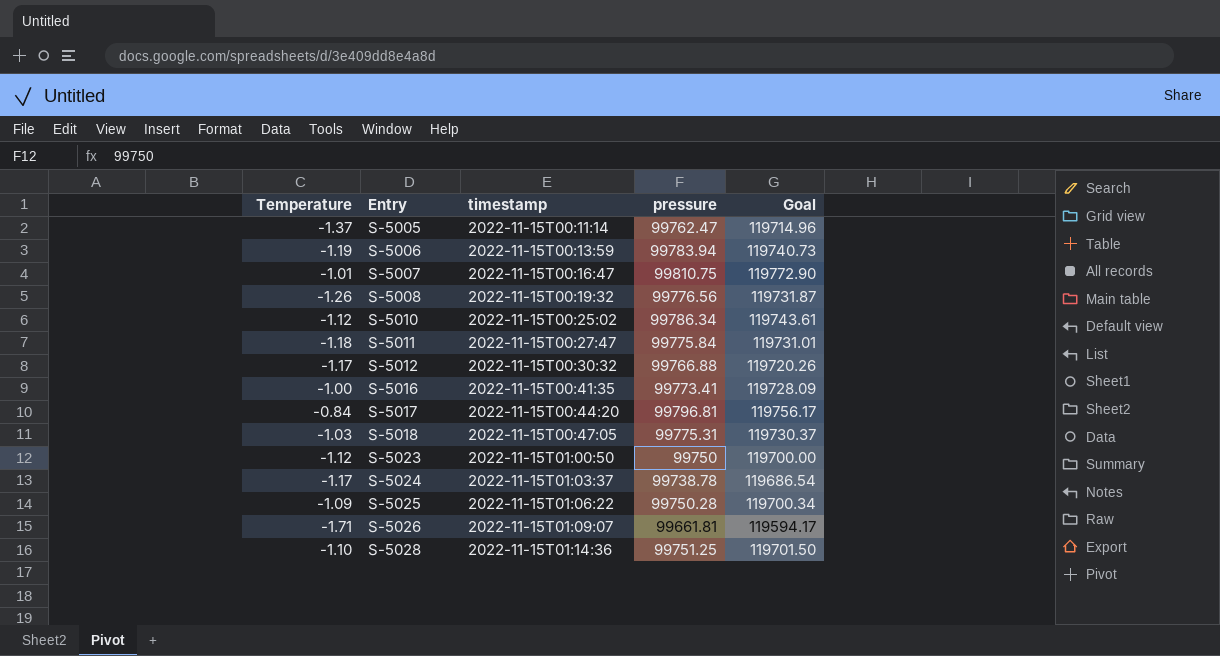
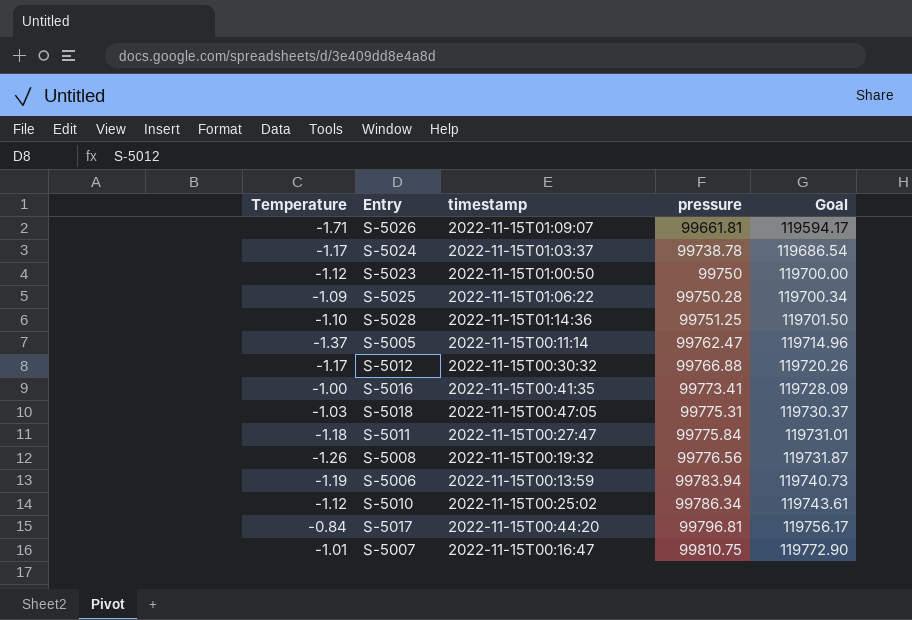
row order: Entry ascending -> pressure ascending

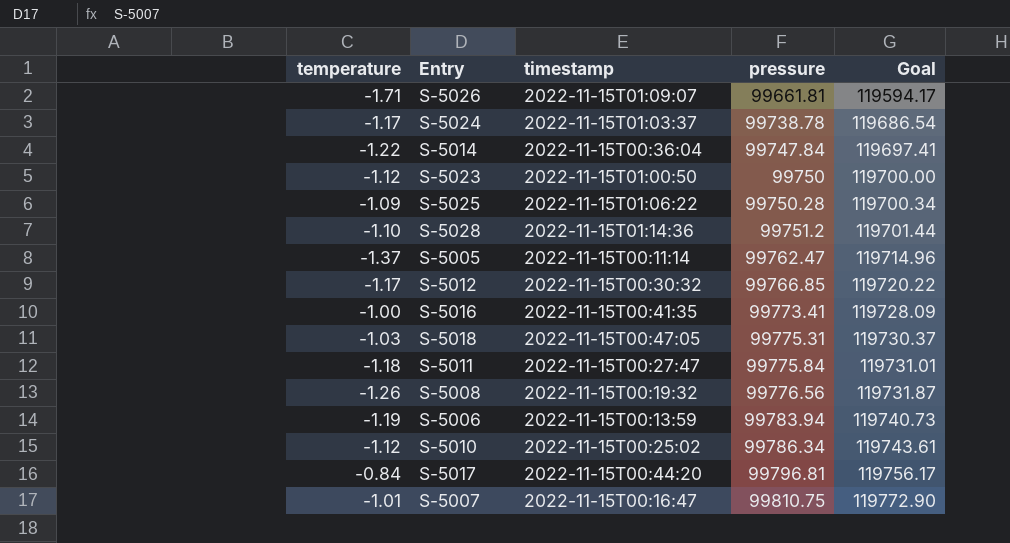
column name: Temperature -> temperature
row S-5014: none -> -1.22 | 2022-11-15T00:36:04 | 99747.84 | 119697.41
S-5028 | pressure: 99751.25 -> 99751.2
S-5028 | Goal: 119701.50 -> 119701.44
S-5012 | pressure: 99766.88 -> 99766.85
S-5012 | Goal: 119720.26 -> 119720.22

